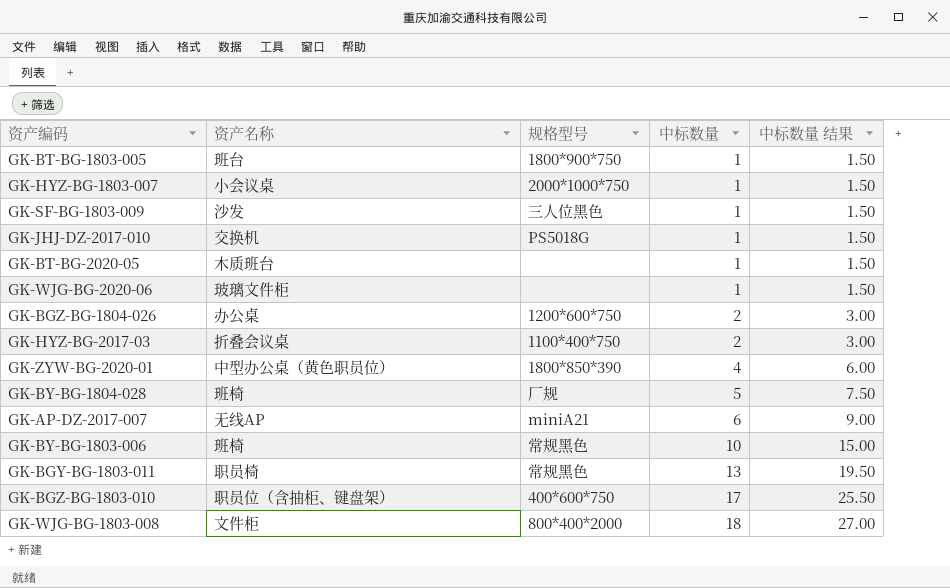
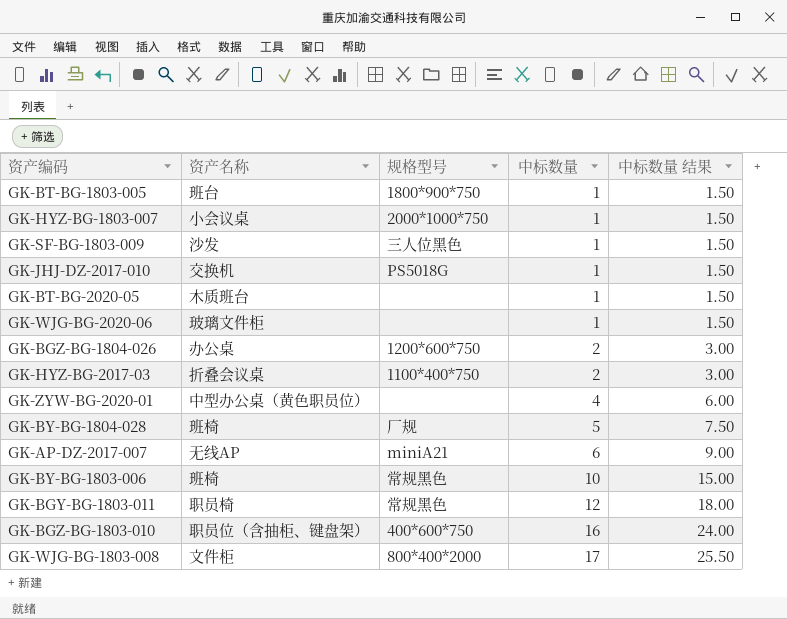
GK-ZYW-BG-2020-01 | 规格型号: 1800*850*390 -> none
GK-BGY-BG-1803-011 | 中标数量: 13 -> 12
GK-BGY-BG-1803-011 | 中标数量 结果: 19.50 -> 18.00
GK-BGZ-BG-1803-010 | 中标数量: 17 -> 16
GK-BGZ-BG-1803-010 | 中标数量 结果: 25.50 -> 24.00
GK-WJG-BG-1803-008 | 中标数量: 18 -> 17
GK-WJG-BG-1803-008 | 中标数量 结果: 27.00 -> 25.50

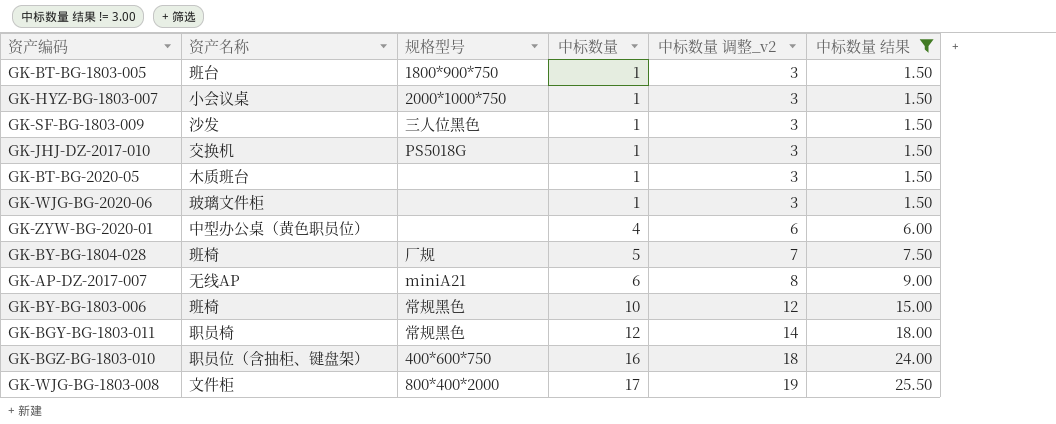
filter: none -> 中标数量 结果 != 3.00
column 中标数量 调整_v2 | formula: none -> [中标数量] + 2

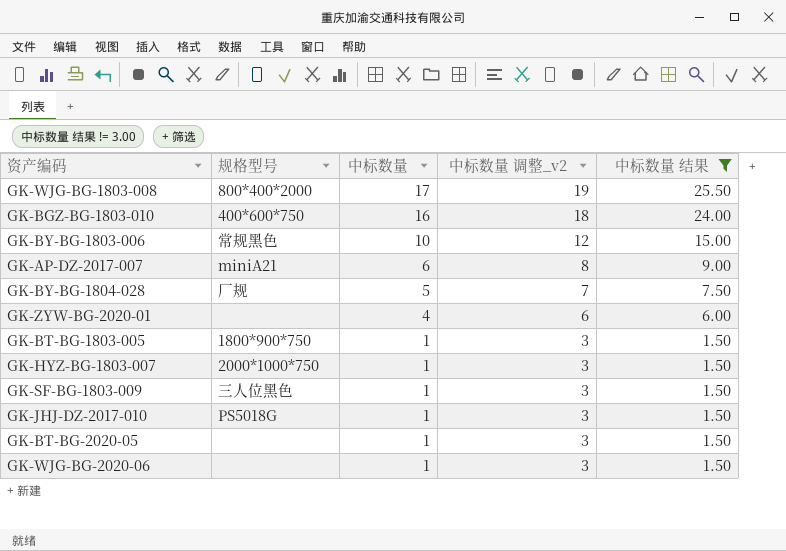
row order: 中标数量 ascending -> 中标数量 descending
column 资产名称 | position: 2 -> none
row GK-BGY-BG-1803-011: 职员椅 | 常规黑色 | 12 | 14 | 18.00 -> none

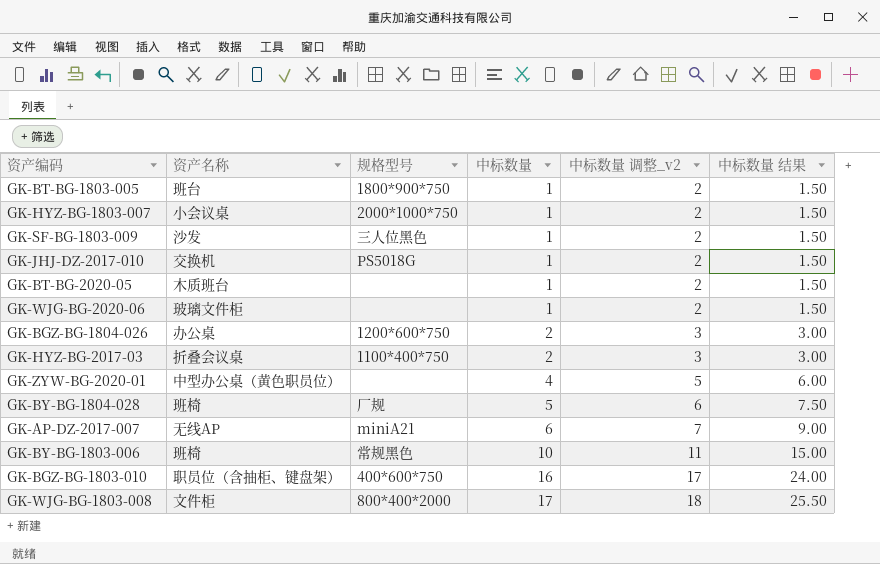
filter: 中标数量 结果 != 3.00 -> none
row order: 中标数量 descending -> 中标数量 ascending
column 资产名称 | position: none -> 2
column 中标数量 调整_v2 | formula: [中标数量] + 2 -> [中标数量] + 1

